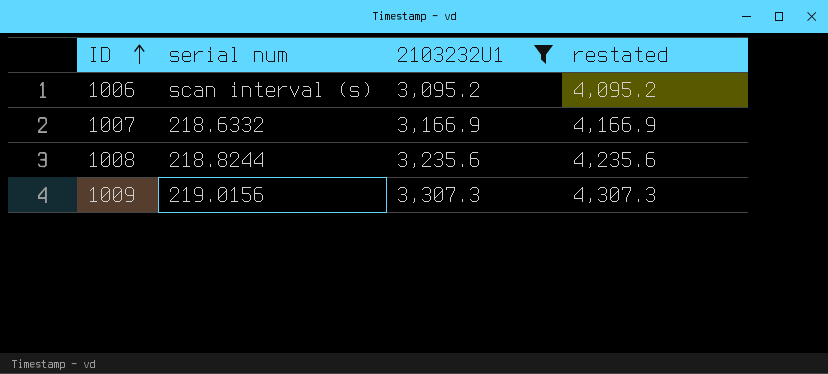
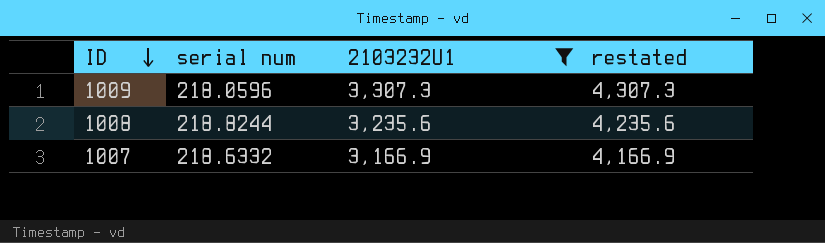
row order: ID ascending -> ID descending
row 1006: scan interval (s) | 3,095.2 | 4,095.2 -> none
1009 | serial num: 219.0156 -> 218.0596

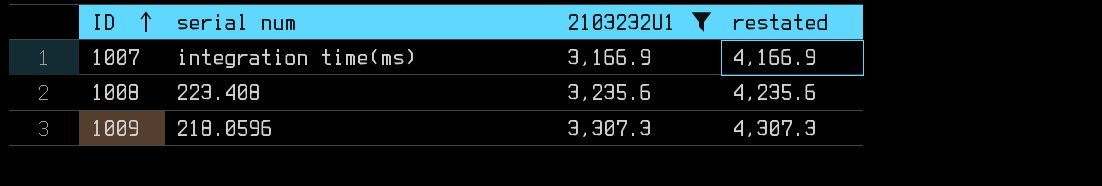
row order: ID descending -> ID ascending
1007 | serial num: 218.6332 -> integration time(ms)
1008 | serial num: 218.8244 -> 223.408

